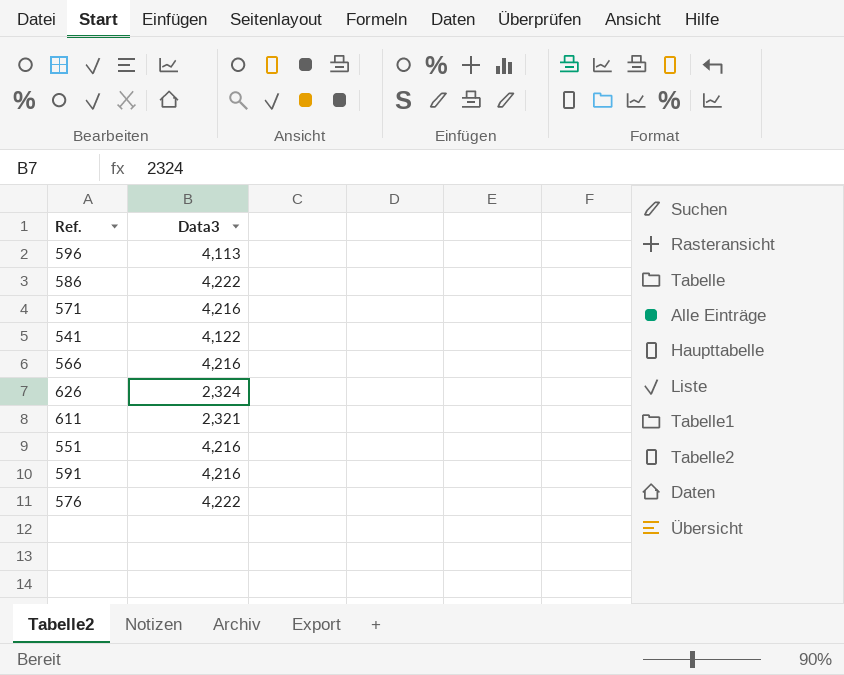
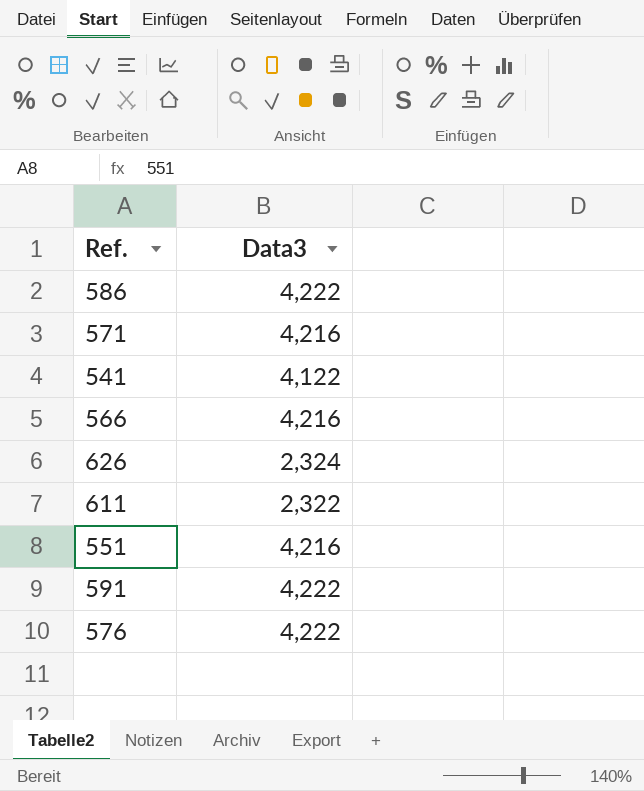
row 596: 4,113 -> none
611 | Data3: 2,321 -> 2,322
591 | Data3: 4,216 -> 4,222

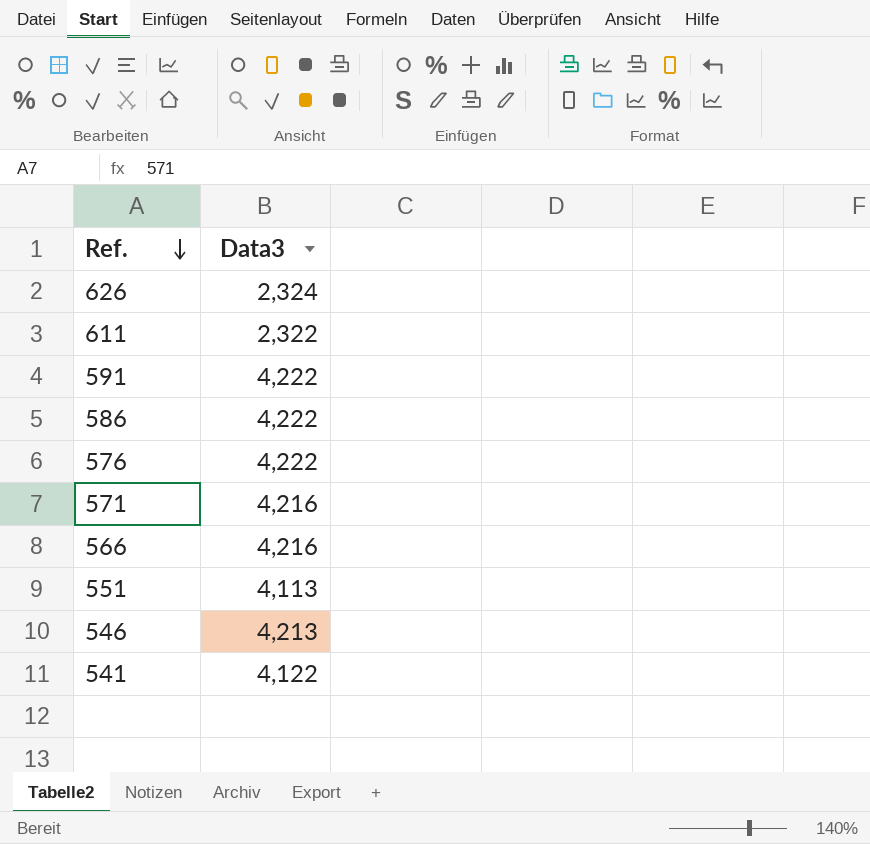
row order: none -> Ref. descending
551 | Data3: 4,216 -> 4,113
row 546: none -> 4,213

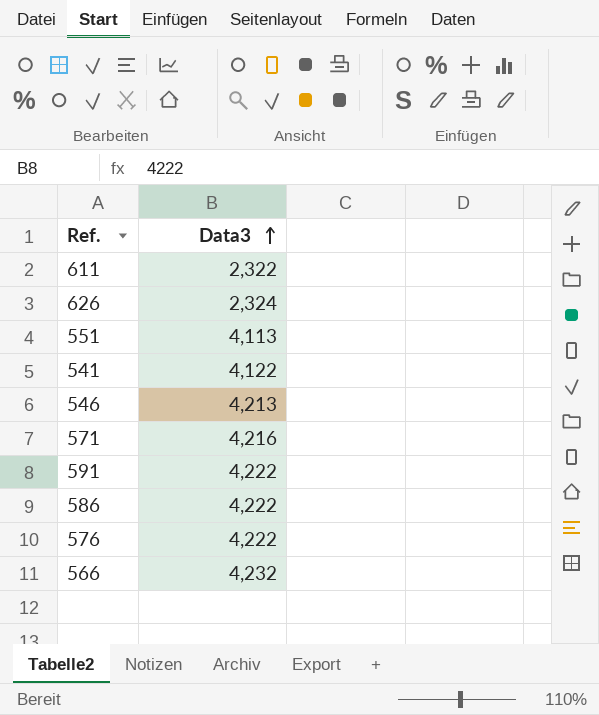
row order: Ref. descending -> Data3 ascending
566 | Data3: 4,216 -> 4,232

